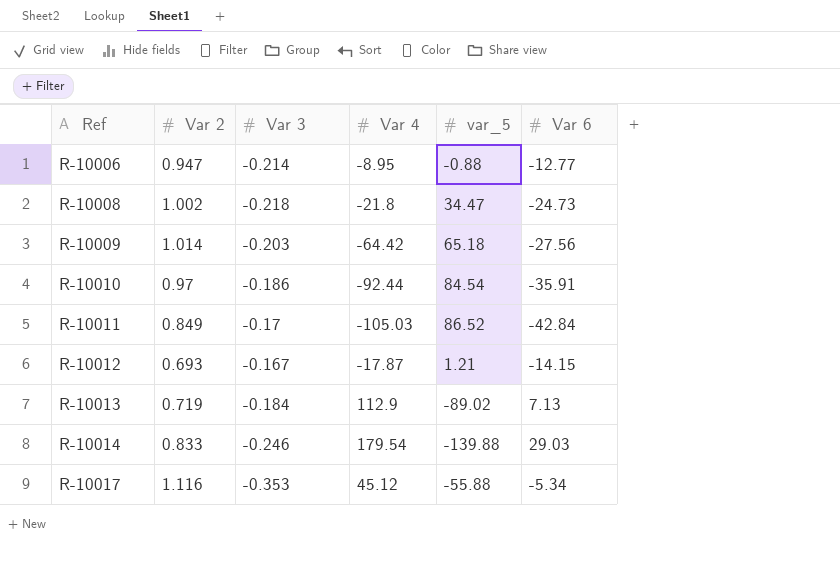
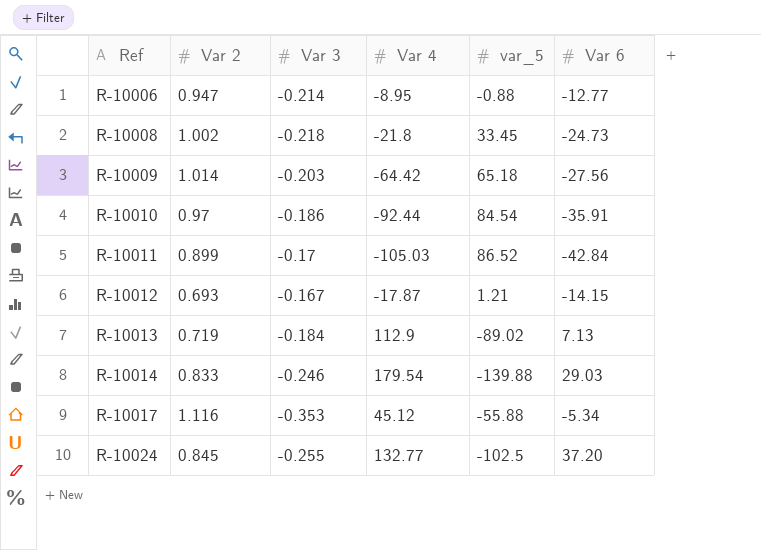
R-10008 | var_5: 34.47 -> 33.45
R-10011 | Var 2: 0.849 -> 0.899
row R-10024: none -> 0.845 | -0.255 | 132.77 | -102.5 | 37.20

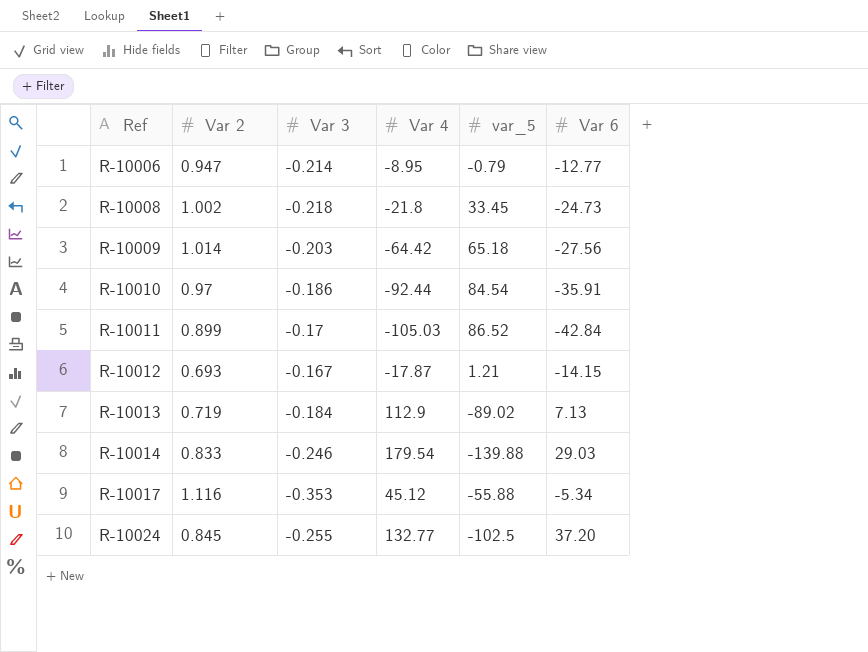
R-10006 | var_5: -0.88 -> -0.79

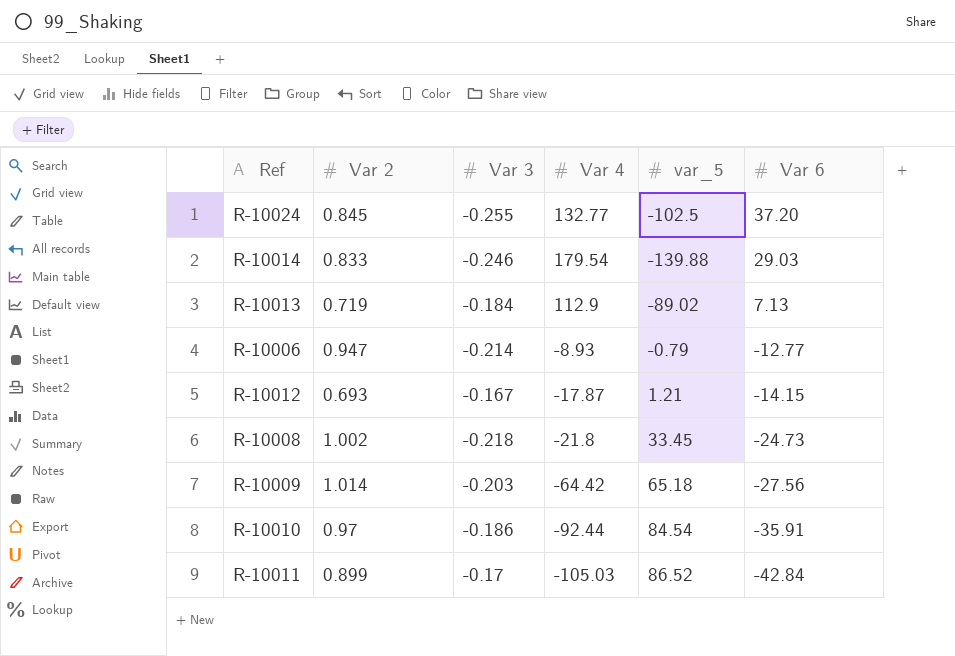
row order: Ref ascending -> Var 6 descending
row R-10017: 1.116 | -0.353 | 45.12 | -55.88 | -5.34 -> none
R-10006 | Var 4: -8.95 -> -8.93

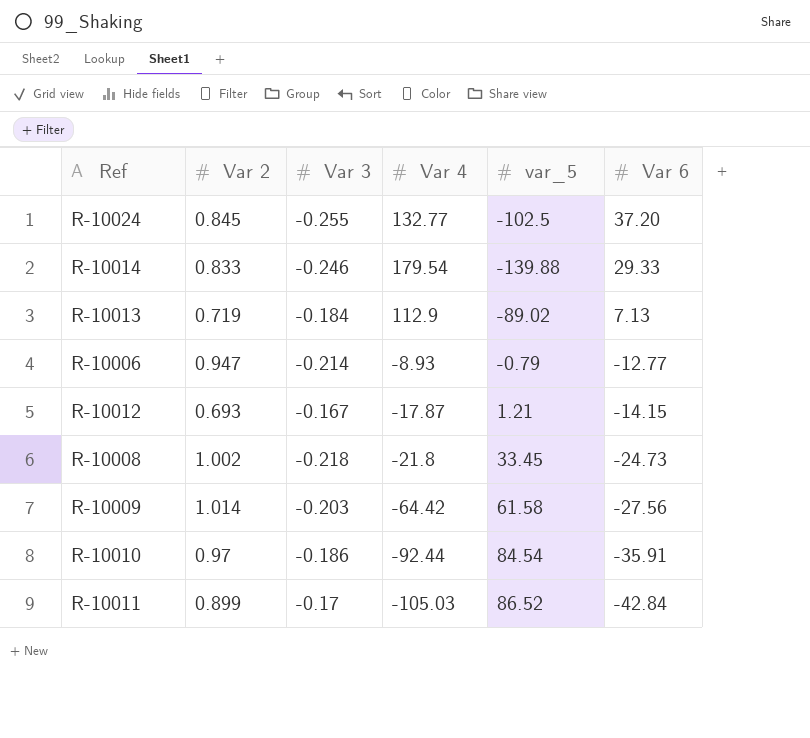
R-10014 | Var 6: 29.03 -> 29.33
R-10009 | var_5: 65.18 -> 61.58

